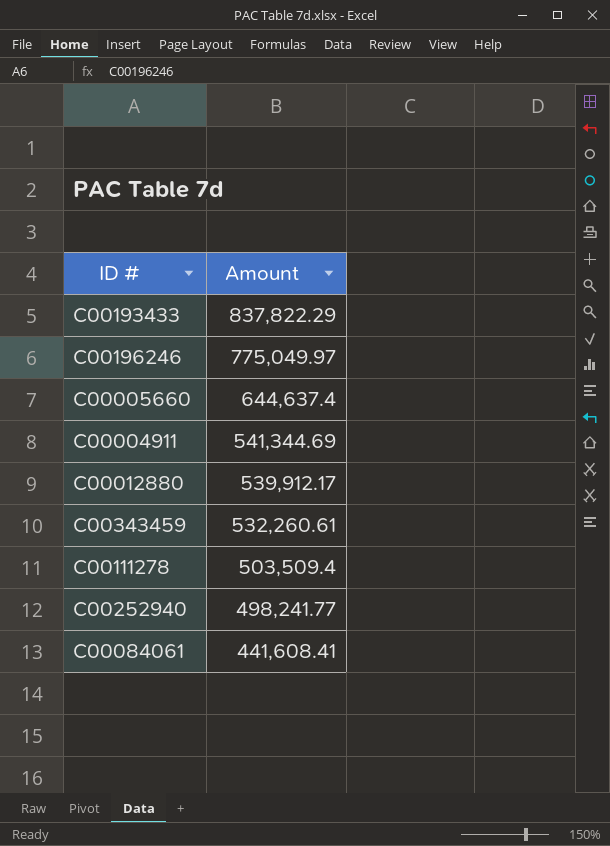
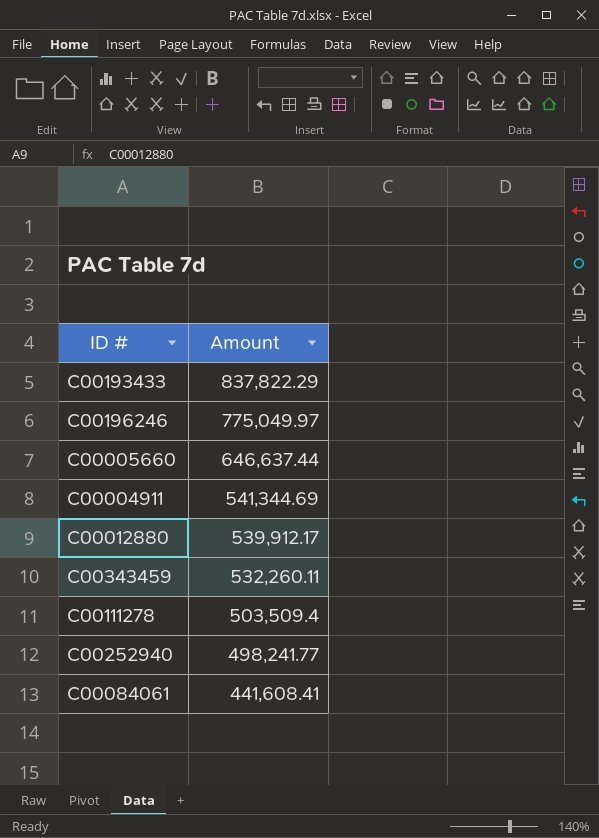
C00005660 | Amount: 644,637.4 -> 646,637.44
C00343459 | Amount: 532,260.61 -> 532,260.11

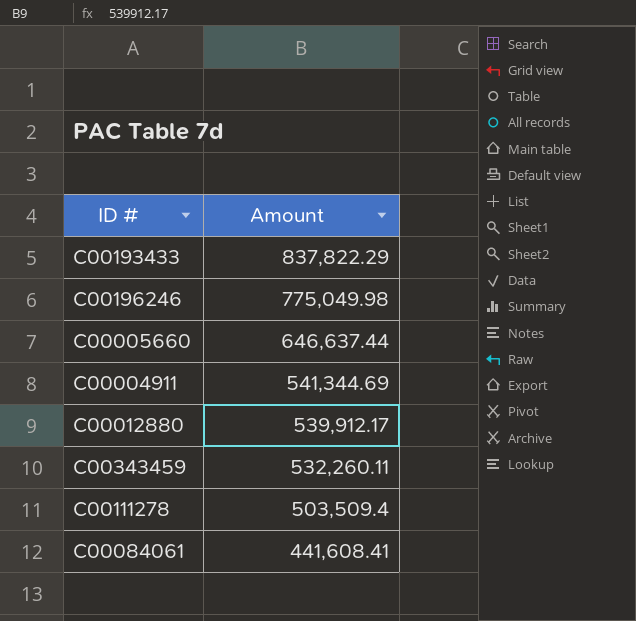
row C00252940: 498,241.77 -> none
C00196246 | Amount: 775,049.97 -> 775,049.98

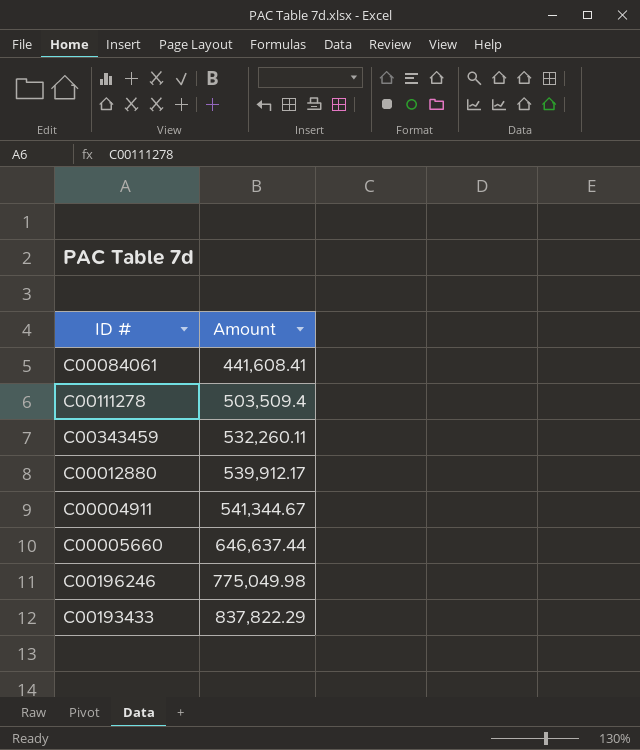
row order: Amount descending -> Amount ascending
C00004911 | Amount: 541,344.69 -> 541,344.67

